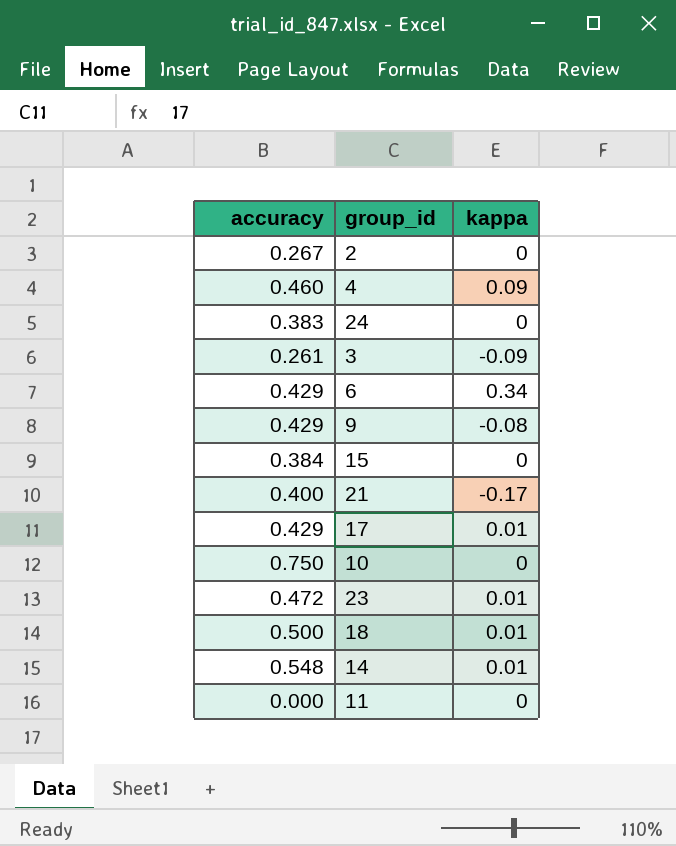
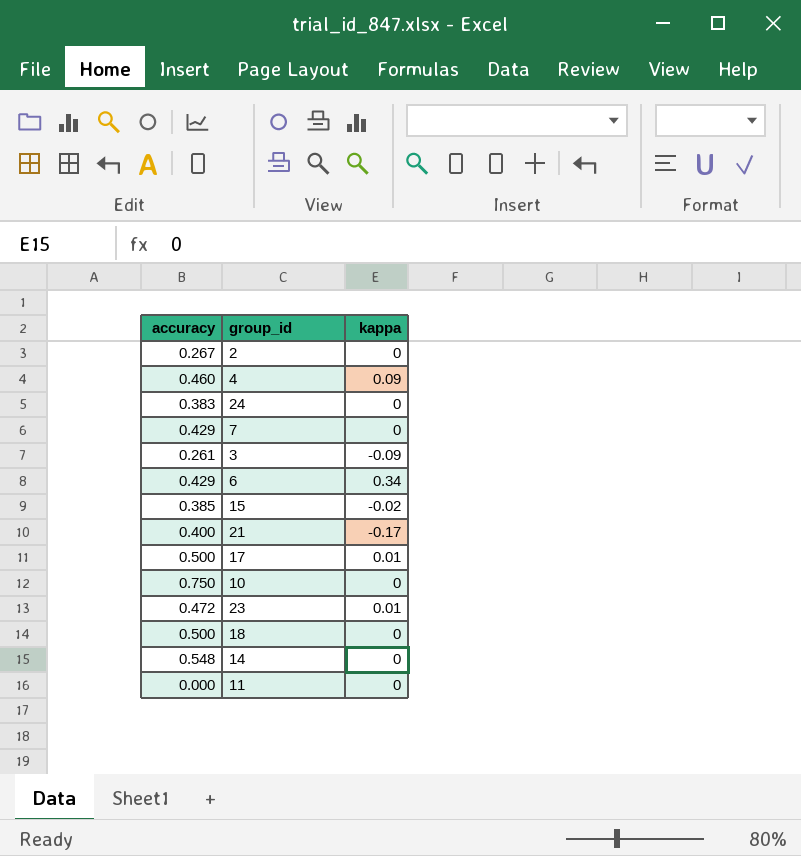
row 9: 0.429 | -0.08 -> none
row 7: none -> 0.429 | 0
15 | accuracy: 0.384 -> 0.385
15 | kappa: 0 -> -0.02
17 | accuracy: 0.429 -> 0.500
18 | kappa: 0.01 -> 0
14 | kappa: 0.01 -> 0

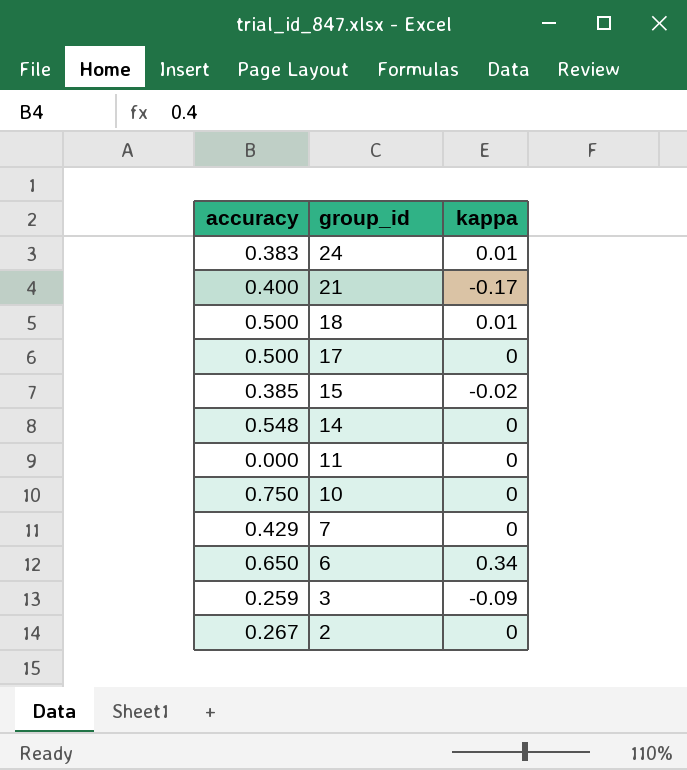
row order: none -> group_id descending
row 4: 0.460 | 0.09 -> none
row 23: 0.472 | 0.01 -> none
24 | kappa: 0 -> 0.01
18 | kappa: 0 -> 0.01
17 | kappa: 0.01 -> 0
6 | accuracy: 0.429 -> 0.650
3 | accuracy: 0.261 -> 0.259

